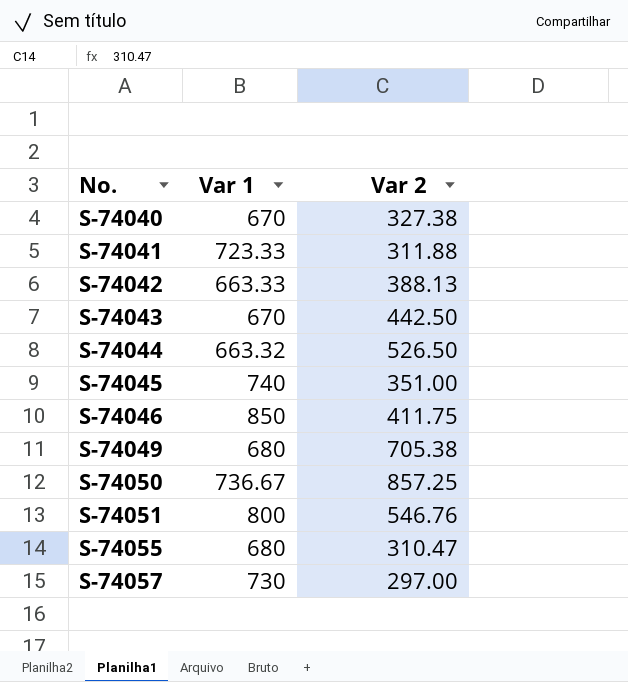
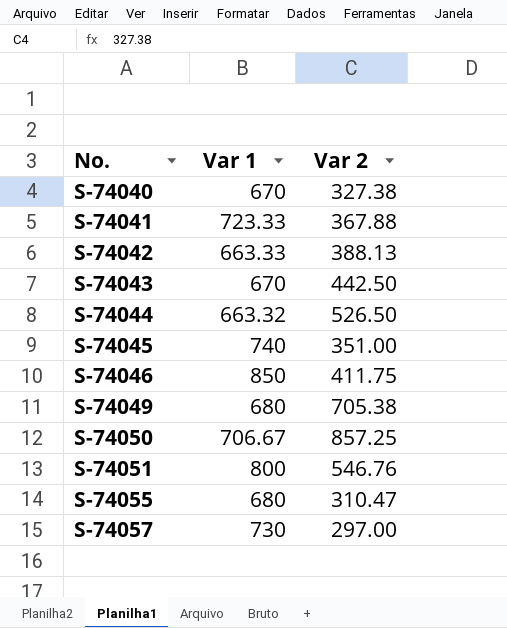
S-74041 | Var 2: 311.88 -> 367.88
S-74050 | Var 1: 736.67 -> 706.67

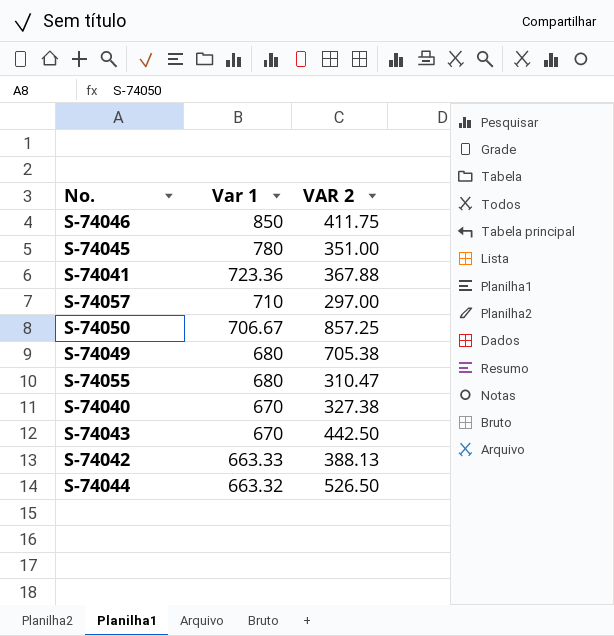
row order: No. ascending -> Var 1 descending
column name: Var 2 -> VAR 2
row S-74051: 800 | 546.76 -> none
S-74045 | Var 1: 740 -> 780
S-74041 | Var 1: 723.33 -> 723.36
S-74057 | Var 1: 730 -> 710

